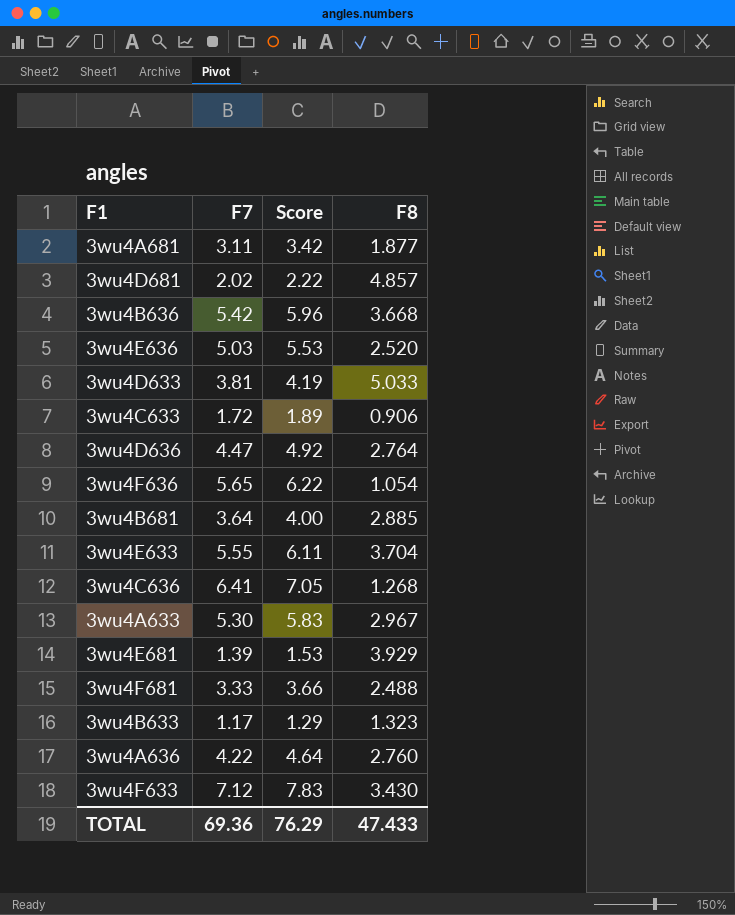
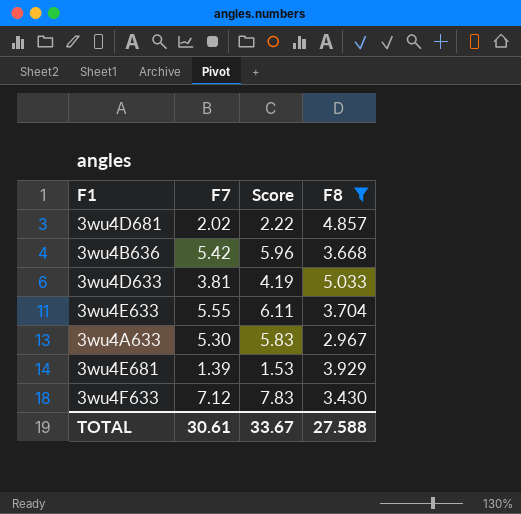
filter: none -> F8 >= 2.967
TOTAL | F7: 69.36 -> 30.61
TOTAL | Score: 76.29 -> 33.67
TOTAL | F8: 47.433 -> 27.588

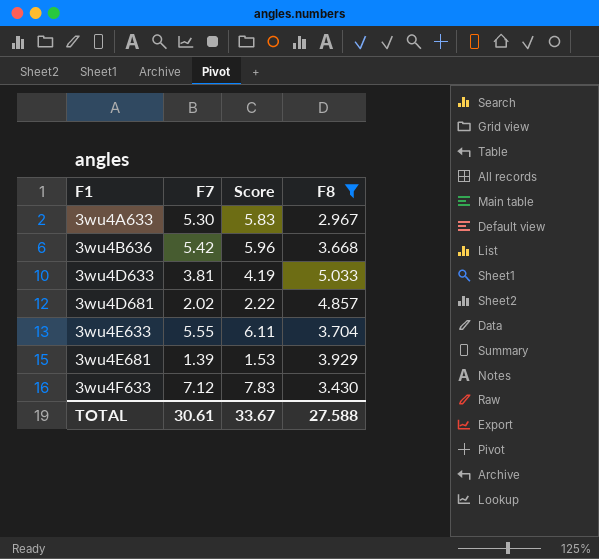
row order: none -> F1 ascending

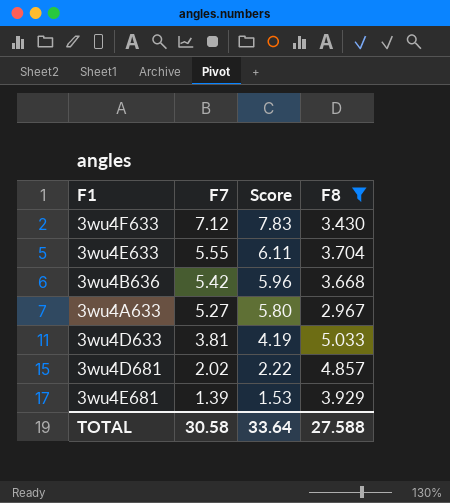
row order: F1 ascending -> F7 descending
3wu4A633 | F7: 5.30 -> 5.27
3wu4A633 | Score: 5.83 -> 5.80
TOTAL | F7: 30.61 -> 30.58
TOTAL | Score: 33.67 -> 33.64

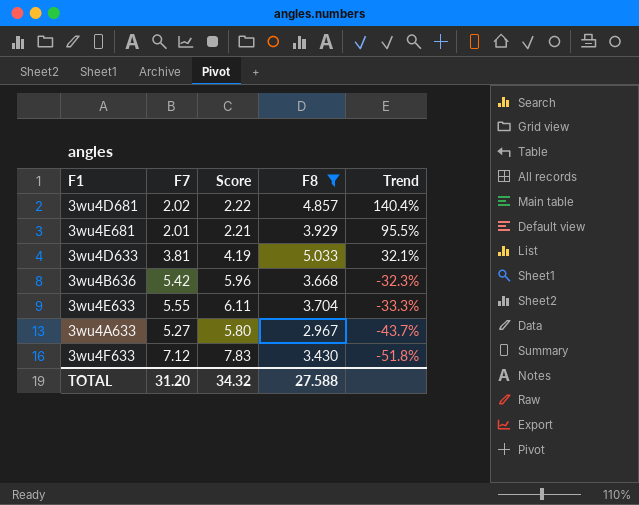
row order: F7 descending -> Trend descending
column Trend | formula: none -> ([F8] - [F7]) / [F7]
3wu4E681 | F7: 1.39 -> 2.01
3wu4E681 | Score: 1.53 -> 2.21
TOTAL | F7: 30.58 -> 31.20
TOTAL | Score: 33.64 -> 34.32

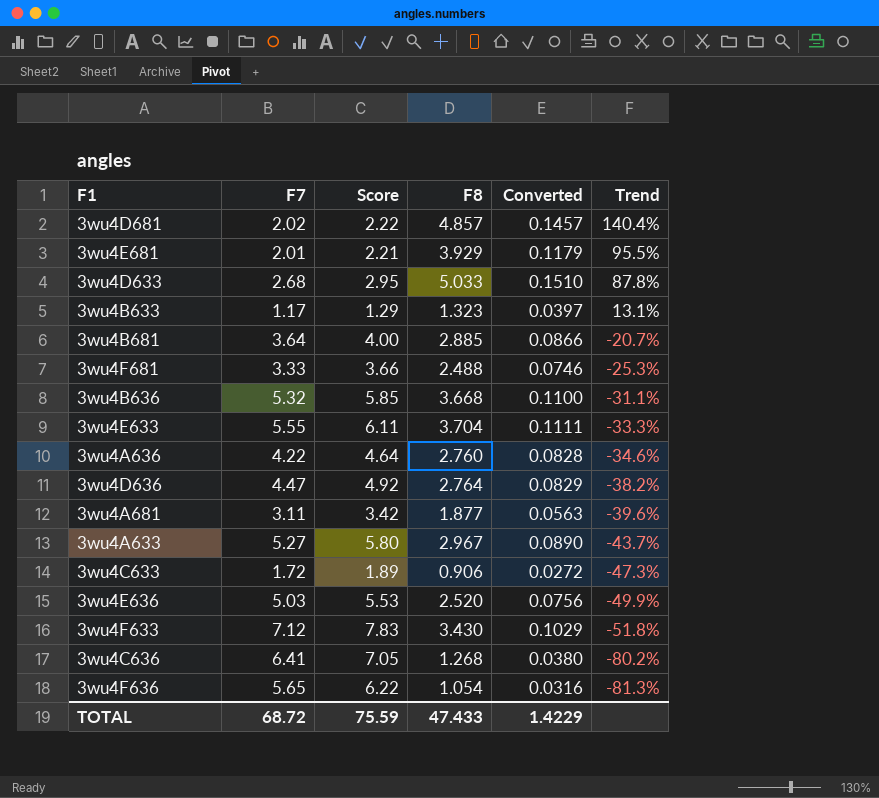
filter: F8 >= 2.967 -> none
column Converted | formula: none -> [F8] * 0.03
3wu4D633 | F7: 3.81 -> 2.68
3wu4D633 | Score: 4.19 -> 2.95
3wu4D633 | Trend: 32.1% -> 87.8%
3wu4B636 | F7: 5.42 -> 5.32
3wu4B636 | Score: 5.96 -> 5.85
3wu4B636 | Trend: -32.3% -> -31.1%
TOTAL | F7: 31.20 -> 68.72
TOTAL | Score: 34.32 -> 75.59
TOTAL | F8: 27.588 -> 47.433

